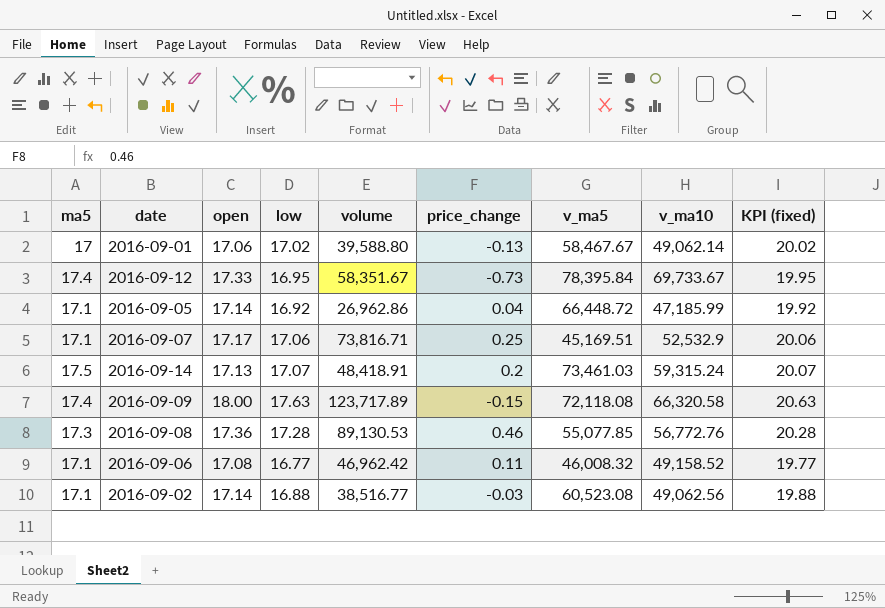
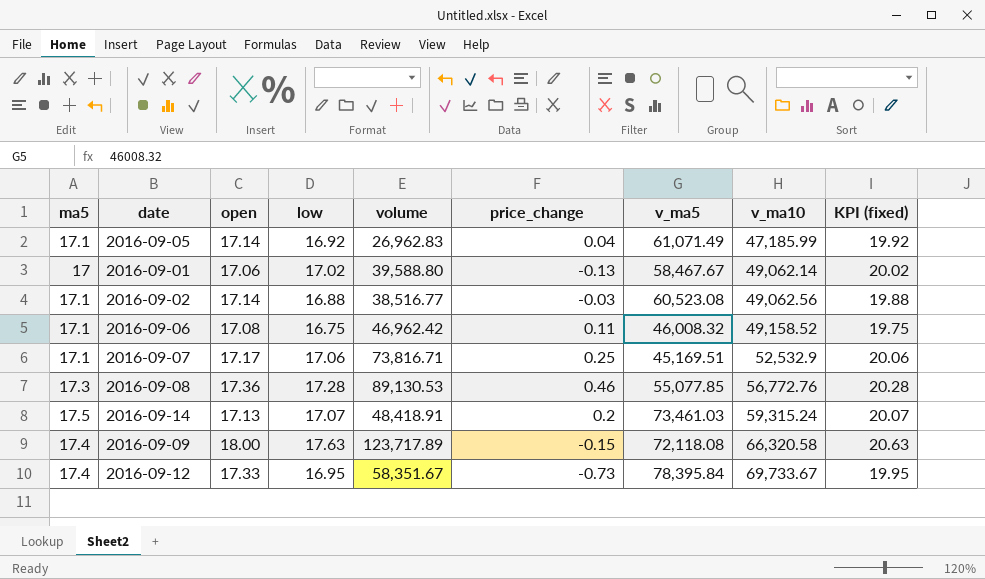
row order: none -> v_ma10 ascending
2016-09-05 | volume: 26,962.86 -> 26,962.83
2016-09-05 | v_ma5: 66,448.72 -> 61,071.49
2016-09-06 | low: 16.77 -> 16.75
2016-09-06 | KPI (fixed): 19.77 -> 19.75

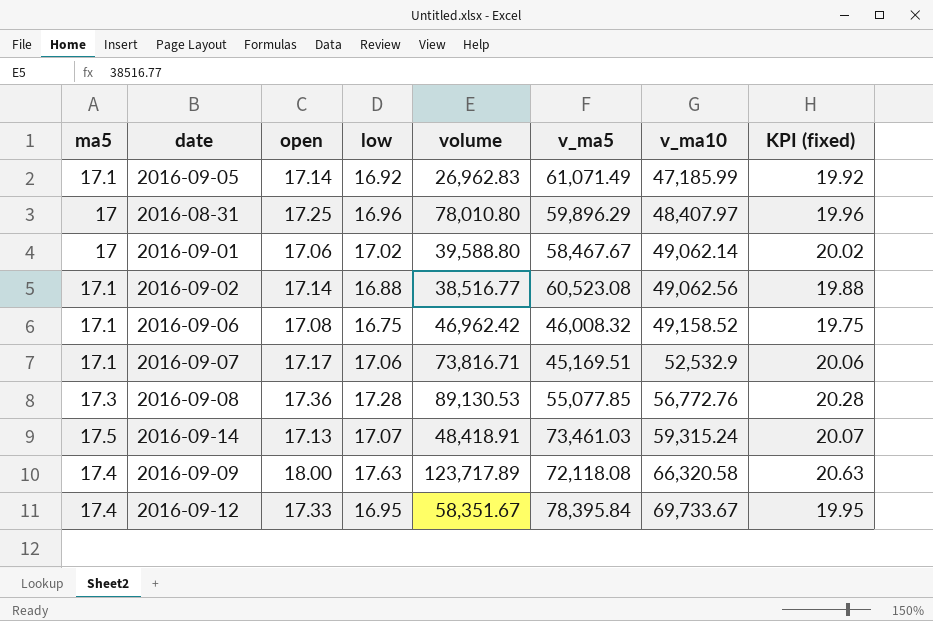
column price_change | position: 6 -> none
row 2016-08-31: none -> 17 | 17.25 | 16.96 | 78,010.80 | 59,896.29 | 48,407.97 | 19.96

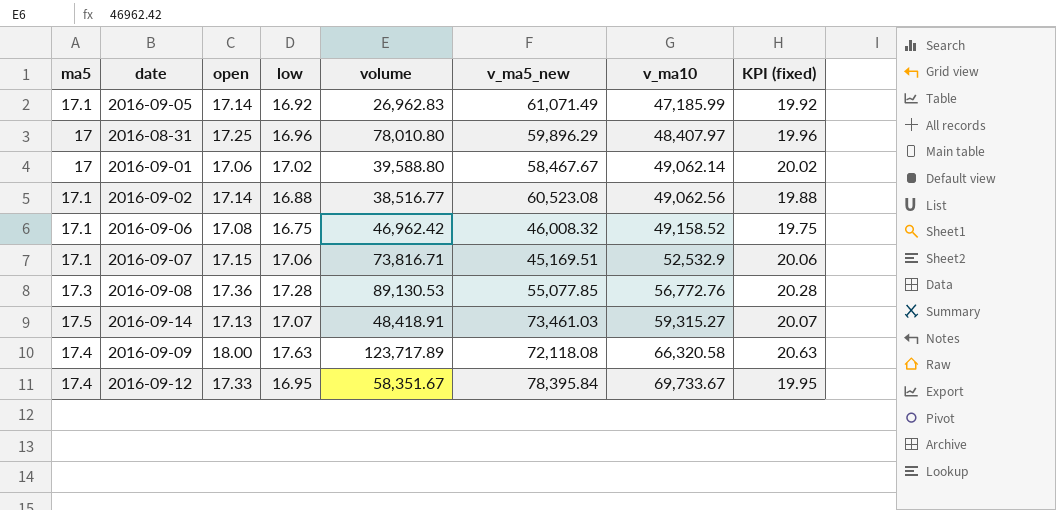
column name: v_ma5 -> v_ma5_new
2016-09-07 | open: 17.17 -> 17.15
2016-09-14 | v_ma10: 59,315.24 -> 59,315.27

